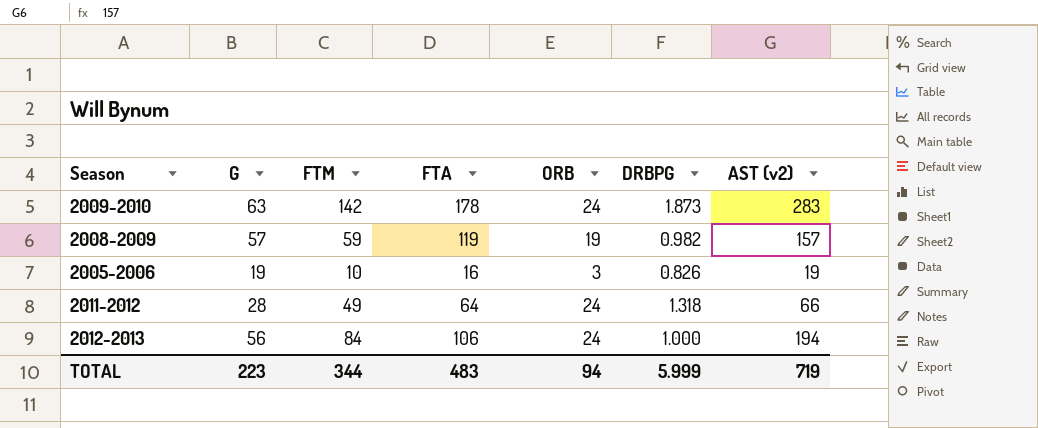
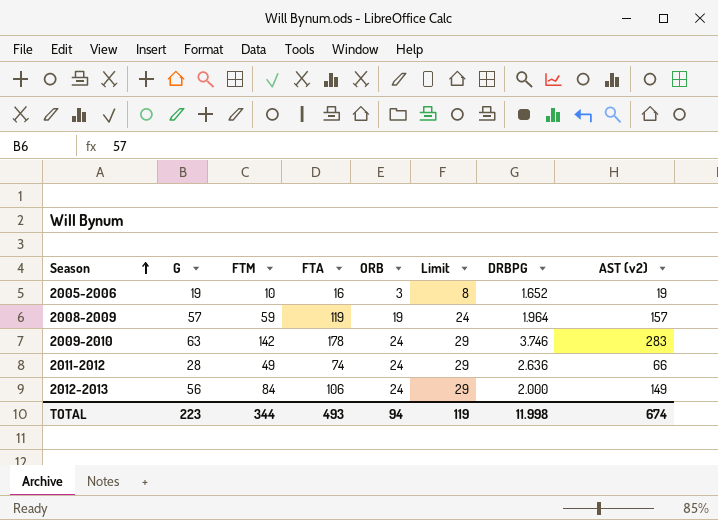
row order: none -> Season ascending
column Limit | formula: none -> [ORB] + 5
2005-2006 | DRBPG: 0.826 -> 1.652
2008-2009 | DRBPG: 0.982 -> 1.964
2009-2010 | DRBPG: 1.873 -> 3.746
2011-2012 | FTA: 64 -> 74
2011-2012 | DRBPG: 1.318 -> 2.636
2012-2013 | DRBPG: 1.000 -> 2.000
2012-2013 | AST (v2): 194 -> 149
TOTAL | FTA: 483 -> 493
TOTAL | DRBPG: 5.999 -> 11.998
TOTAL | AST (v2): 719 -> 674

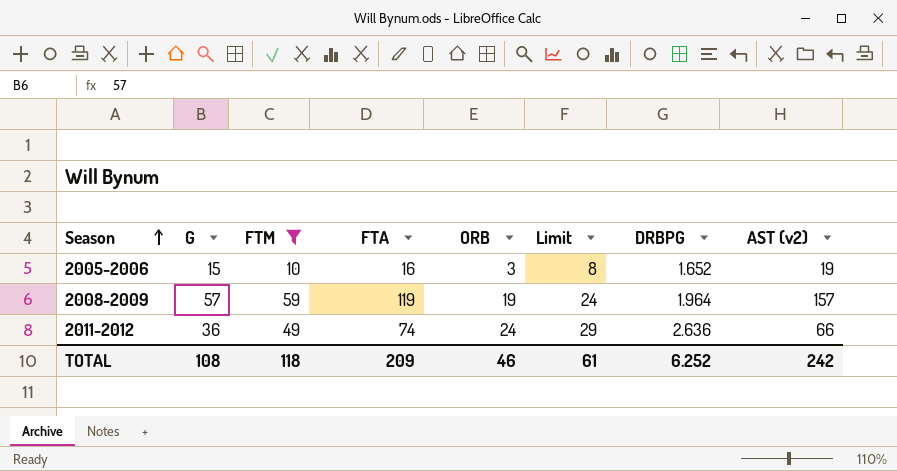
filter: none -> FTM <= 59
2005-2006 | G: 19 -> 15
2011-2012 | G: 28 -> 36
TOTAL | G: 223 -> 108
TOTAL | FTM: 344 -> 118
TOTAL | FTA: 493 -> 209
TOTAL | ORB: 94 -> 46
TOTAL | Limit: 119 -> 61
TOTAL | DRBPG: 11.998 -> 6.252
TOTAL | AST (v2): 674 -> 242

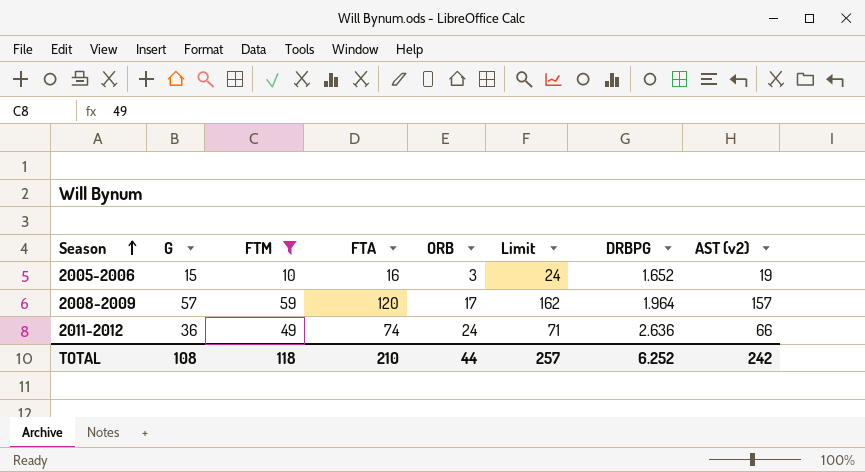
column Limit | formula: [ORB] + 5 -> [AST (v2)] + 5
2008-2009 | FTA: 119 -> 120
2008-2009 | ORB: 19 -> 17
TOTAL | FTA: 209 -> 210
TOTAL | ORB: 46 -> 44
TOTAL | Limit: 61 -> 257

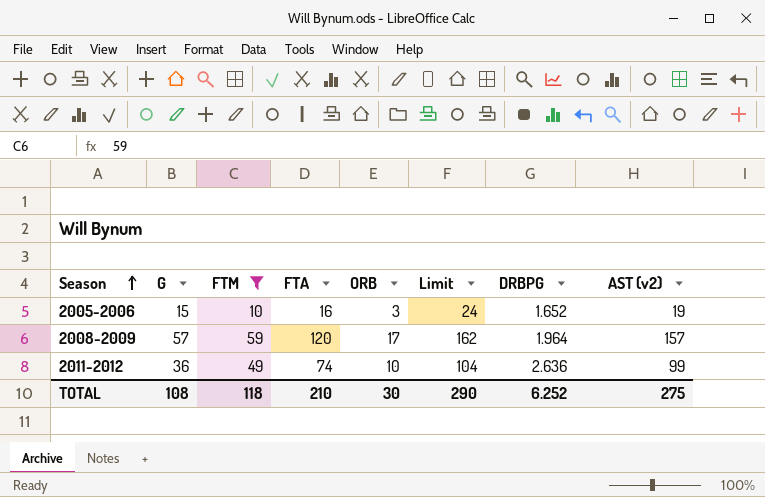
2011-2012 | ORB: 24 -> 10
2011-2012 | Limit: 71 -> 104
2011-2012 | AST (v2): 66 -> 99
TOTAL | ORB: 44 -> 30
TOTAL | Limit: 257 -> 290
TOTAL | AST (v2): 242 -> 275

